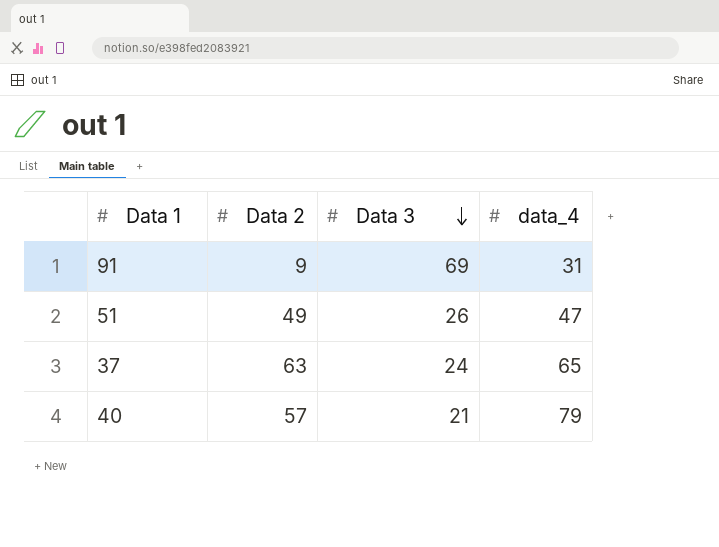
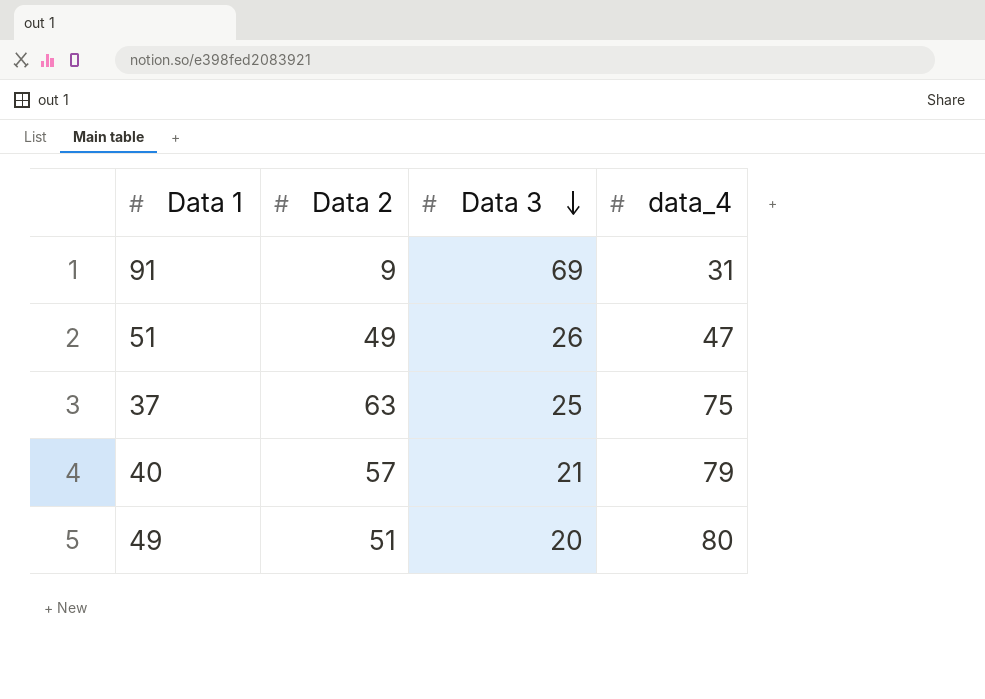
37 | Data 3: 24 -> 25
37 | data_4: 65 -> 75
row 49: none -> 51 | 20 | 80

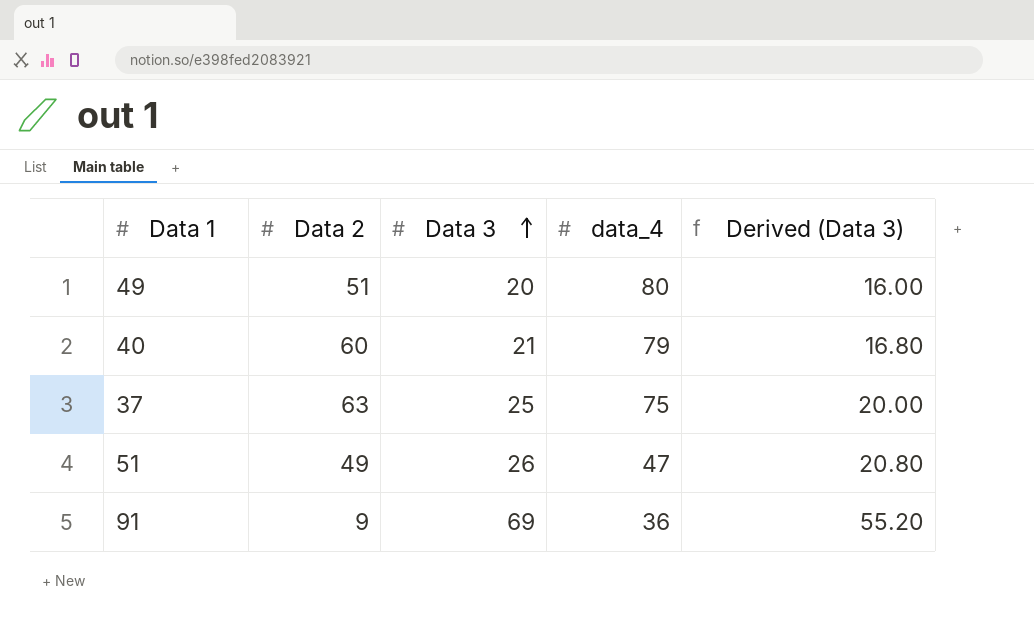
row order: Data 3 descending -> Data 3 ascending
column Derived (Data 3) | formula: none -> [Data 3] * 0.8
40 | Data 2: 57 -> 60
91 | data_4: 31 -> 36

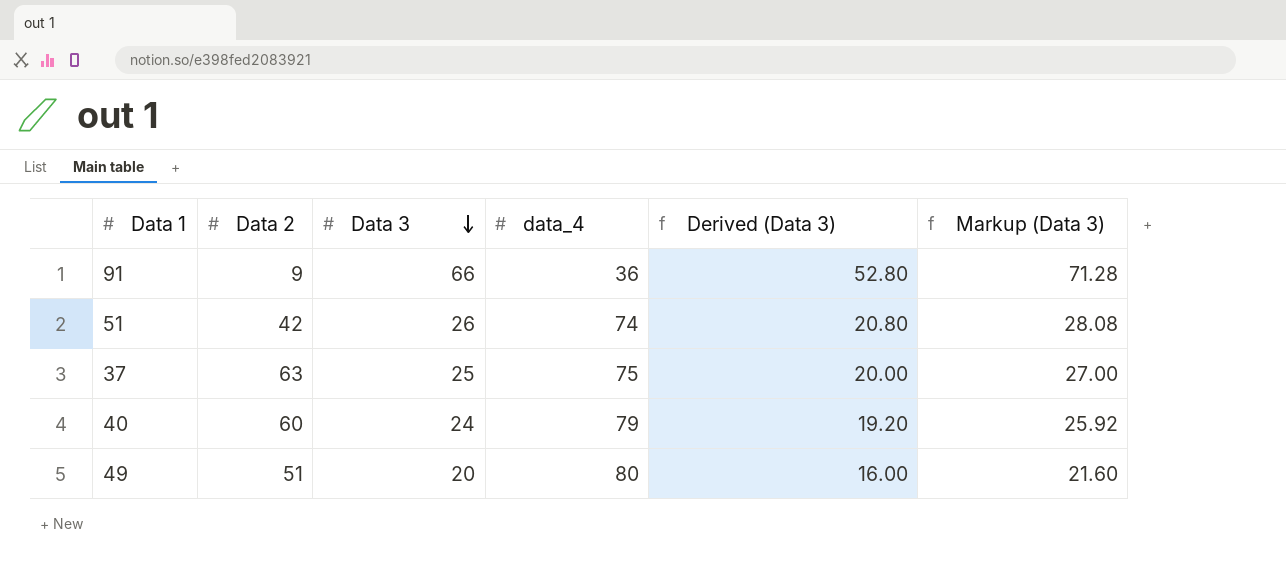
row order: Data 3 ascending -> Data 3 descending
column Markup (Data 3) | formula: none -> [Data 3] * 1.08
91 | Data 3: 69 -> 66
91 | Derived (Data 3): 55.20 -> 52.80
51 | Data 2: 49 -> 42
51 | data_4: 47 -> 74
40 | Data 3: 21 -> 24
40 | Derived (Data 3): 16.80 -> 19.20

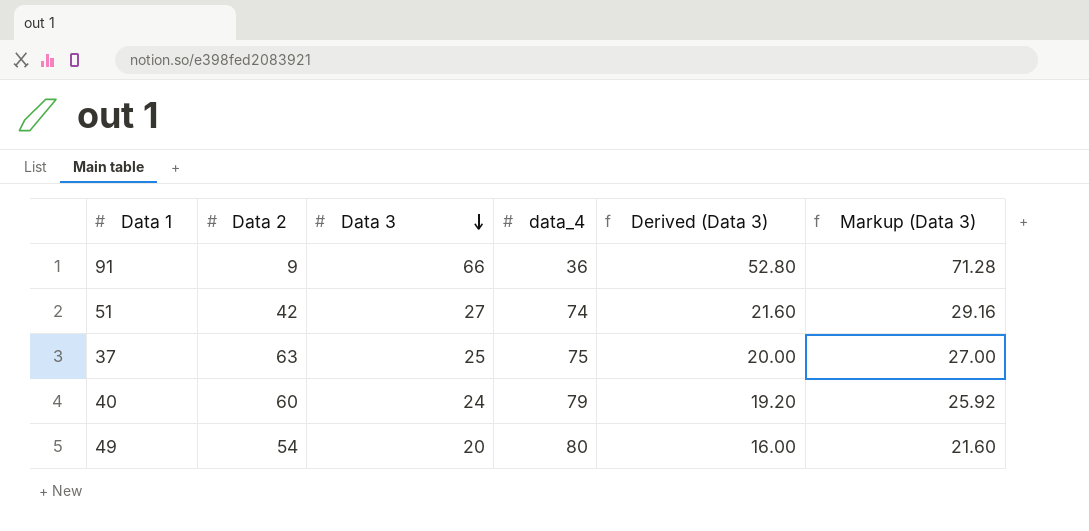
51 | Data 3: 26 -> 27
51 | Derived (Data 3): 20.80 -> 21.60
51 | Markup (Data 3): 28.08 -> 29.16
49 | Data 2: 51 -> 54

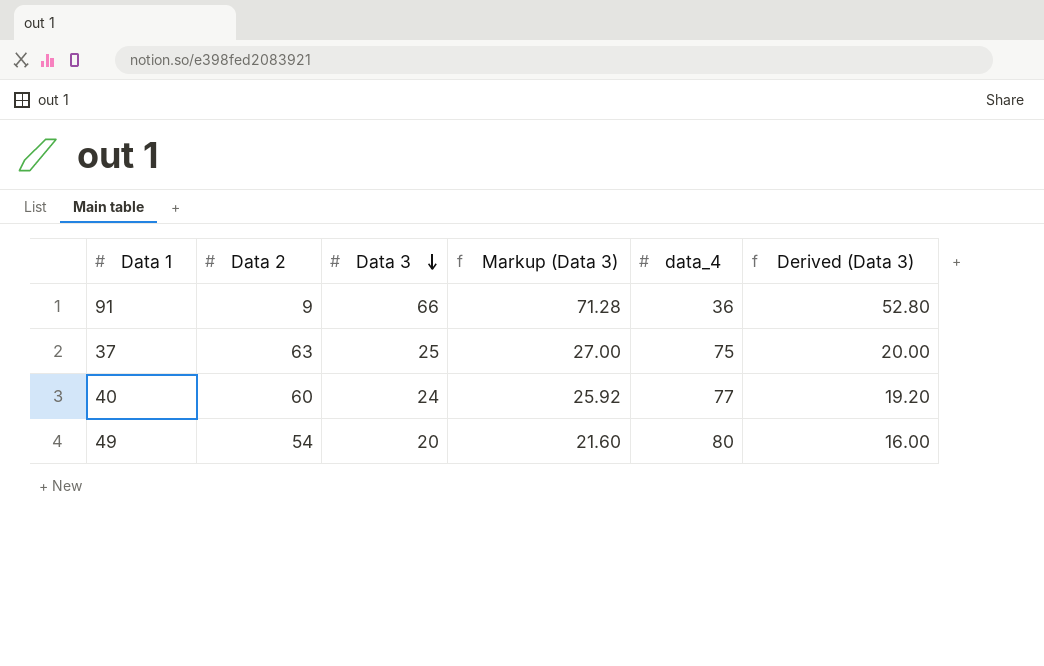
column Markup (Data 3) | position: 6 -> 4
row 51: 42 | 27 | 74 | 21.60 | 29.16 -> none
40 | data_4: 79 -> 77

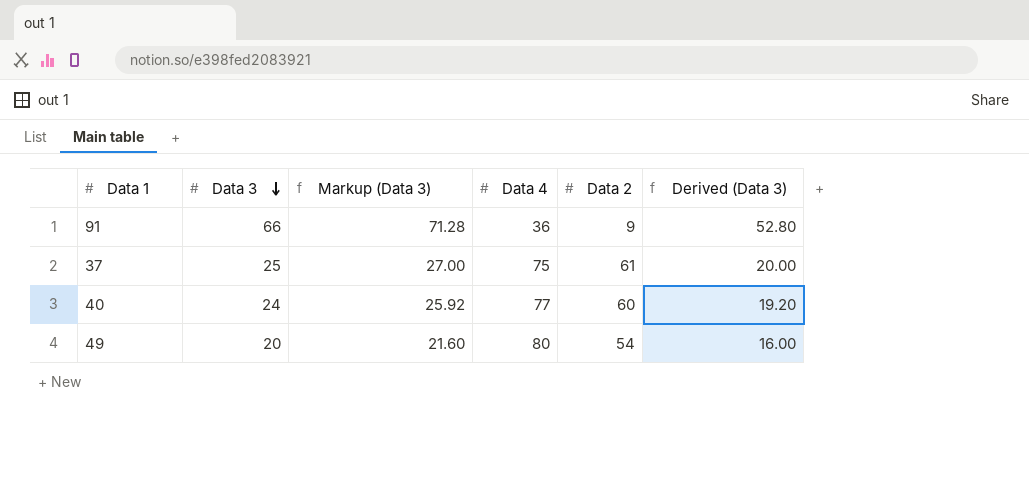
column name: data_4 -> Data 4
column Data 2 | position: 2 -> 5
37 | Data 2: 63 -> 61

